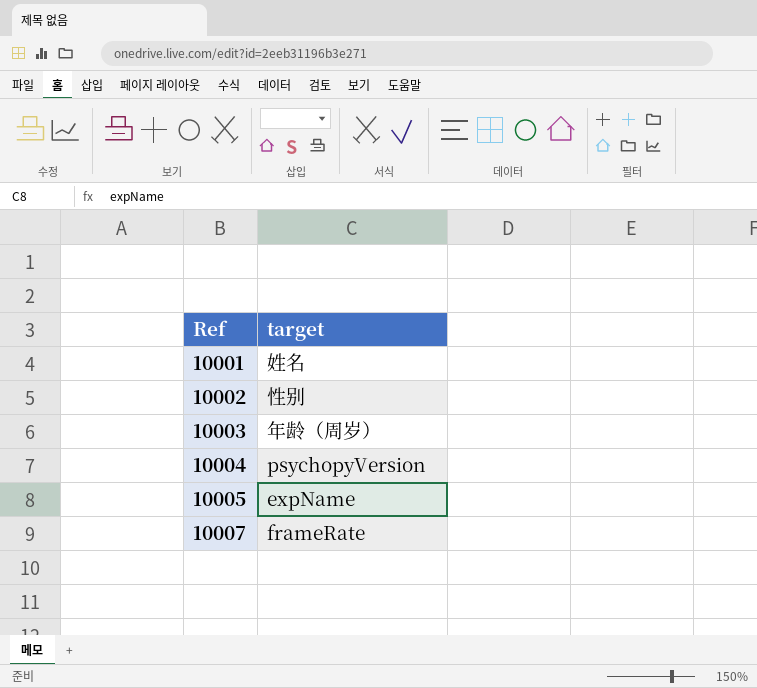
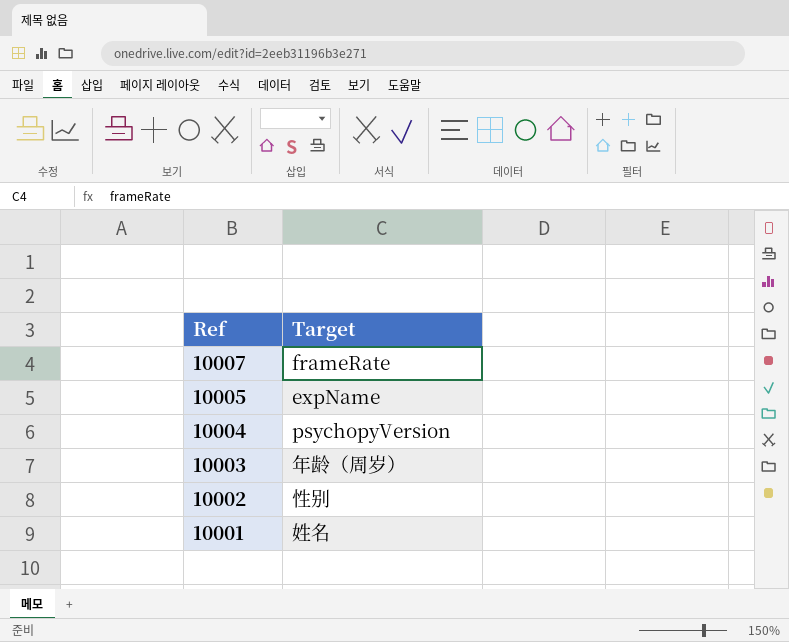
row order: Ref ascending -> Ref descending
column name: target -> Target

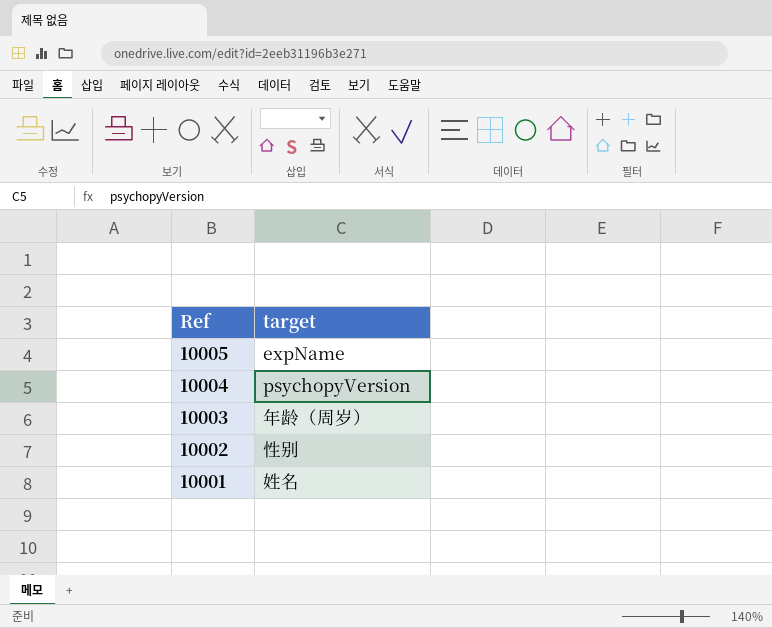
column name: Target -> target
row 10007: frameRate -> none

